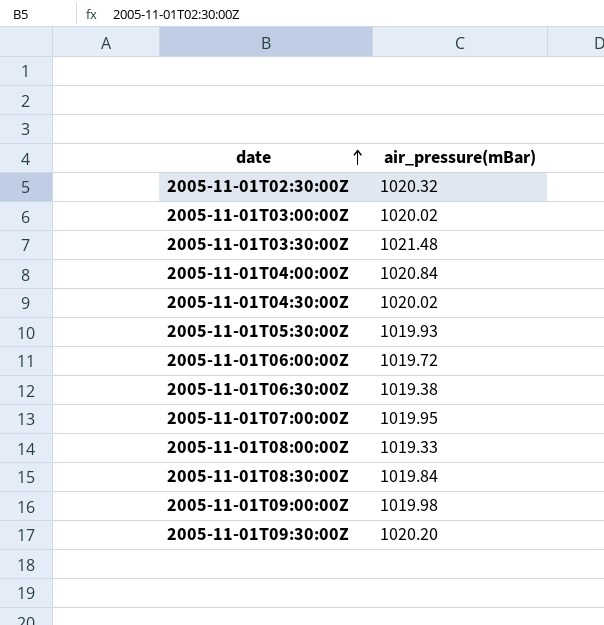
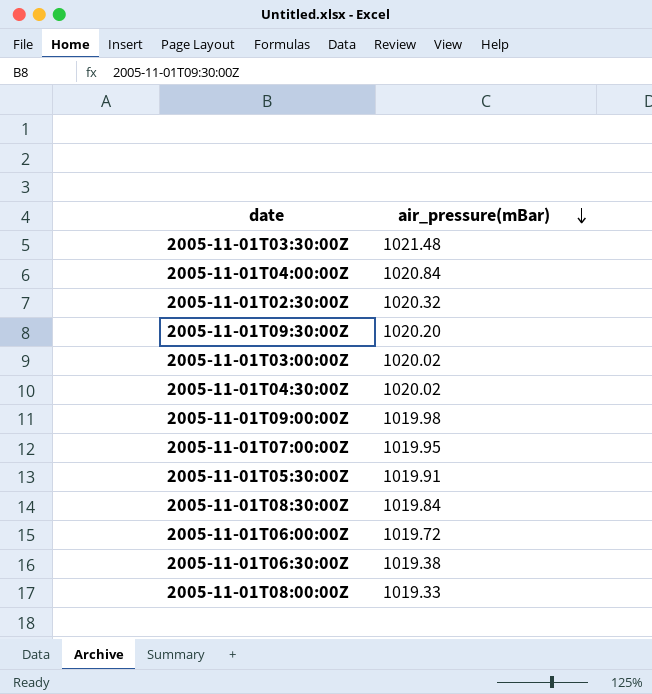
row order: date ascending -> air_pressure(mBar) descending
2005-11-01T05:30:00Z | air_pressure(mBar): 1019.93 -> 1019.91

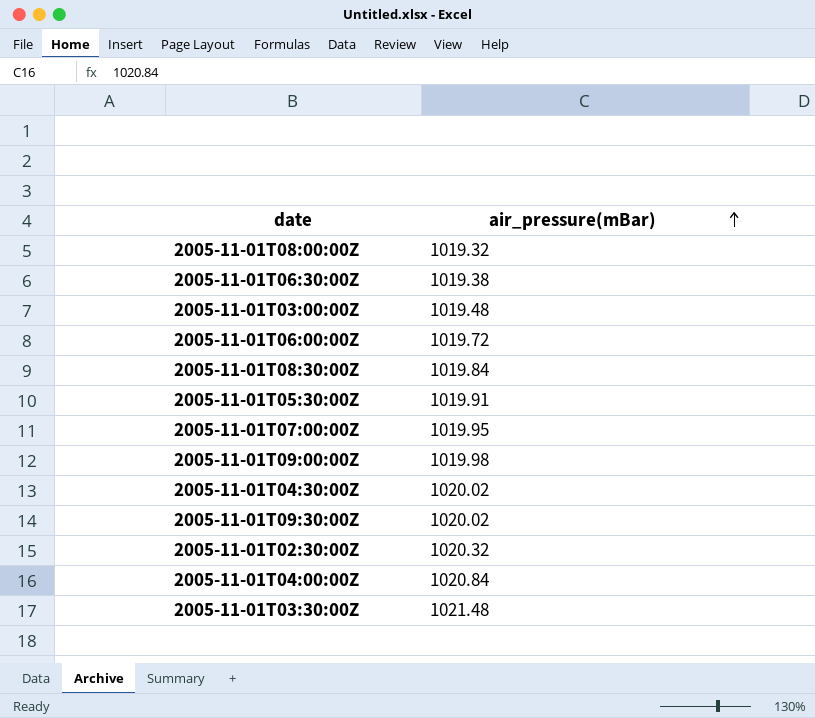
row order: air_pressure(mBar) descending -> air_pressure(mBar) ascending
2005-11-01T08:00:00Z | air_pressure(mBar): 1019.33 -> 1019.32
2005-11-01T03:00:00Z | air_pressure(mBar): 1020.02 -> 1019.48
2005-11-01T09:30:00Z | air_pressure(mBar): 1020.20 -> 1020.02

